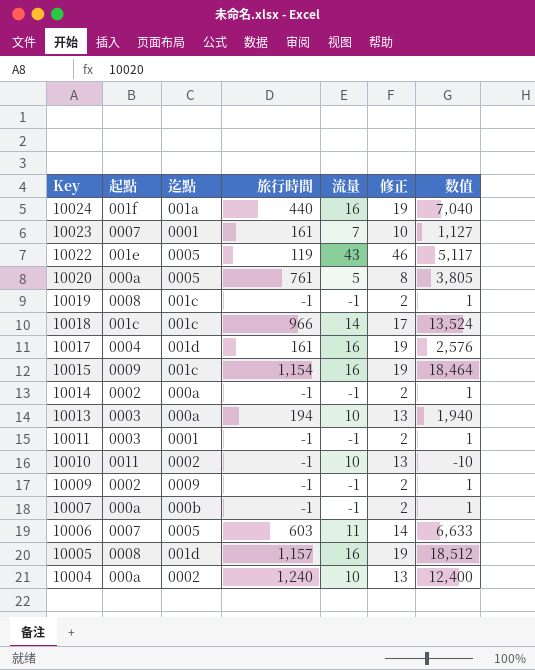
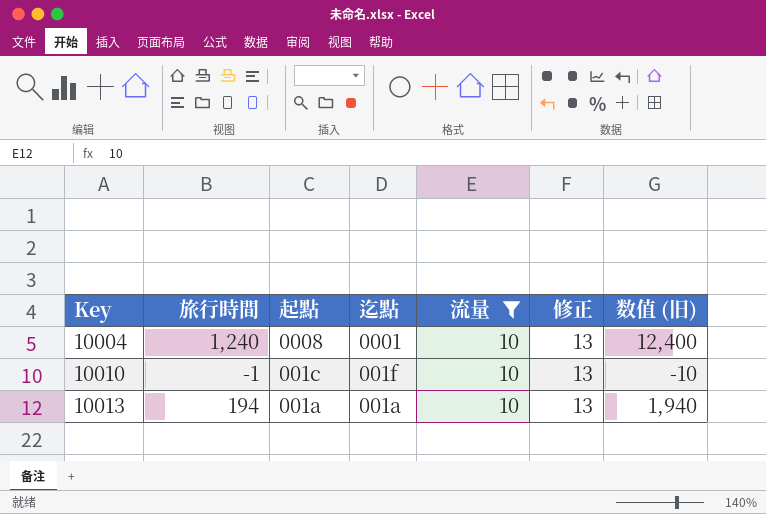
filter: none -> 流量 = 10
row order: Key descending -> Key ascending
column 旅行時間 | position: 4 -> 2
column name: 数值 -> 数值 (旧)
10004 | 起點: 000a -> 0008
10004 | 迄點: 0002 -> 0001
10010 | 起點: 0011 -> 001c
10010 | 迄點: 0002 -> 001f
10013 | 起點: 0003 -> 001a
10013 | 迄點: 000a -> 001a

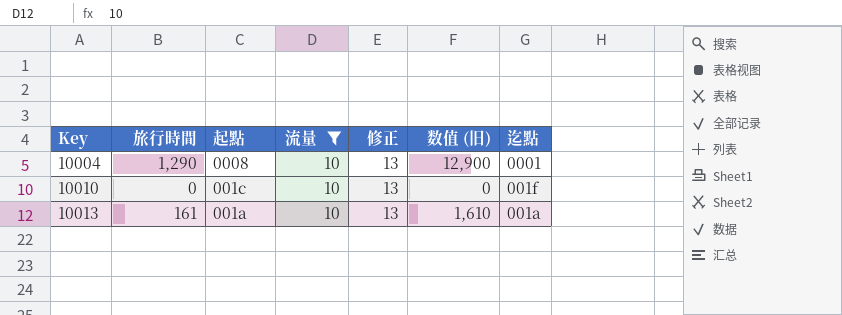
column 迄點 | position: 4 -> 7
10004 | 旅行時間: 1,240 -> 1,290
10004 | 数值 (旧): 12,400 -> 12,900
10010 | 旅行時間: -1 -> 0
10010 | 数值 (旧): -10 -> 0
10013 | 旅行時間: 194 -> 161
10013 | 数值 (旧): 1,940 -> 1,610

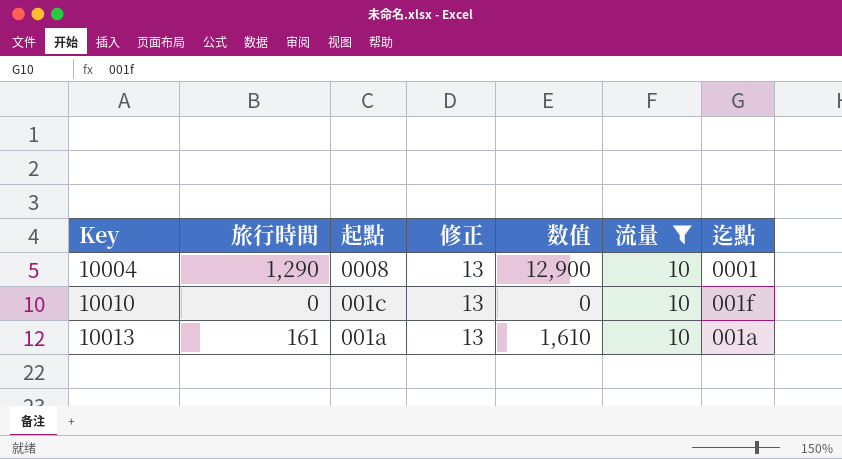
column name: 数值 (旧) -> 数值
column 流量 | position: 4 -> 6

